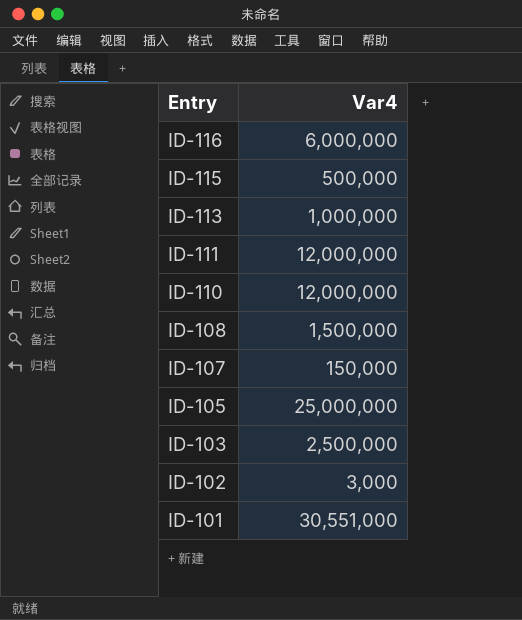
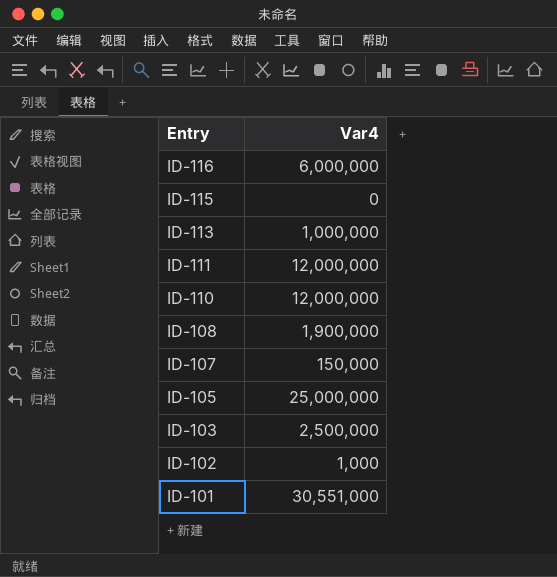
ID-115 | Var4: 500,000 -> 0
ID-108 | Var4: 1,500,000 -> 1,900,000
ID-102 | Var4: 3,000 -> 1,000

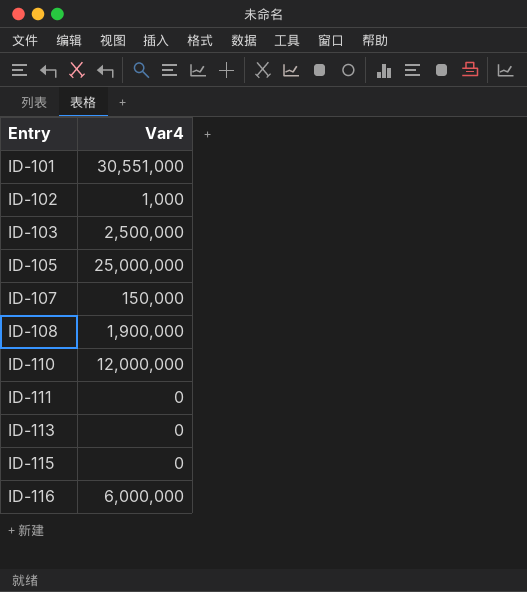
row order: Entry descending -> Entry ascending
ID-111 | Var4: 12,000,000 -> 0
ID-113 | Var4: 1,000,000 -> 0

